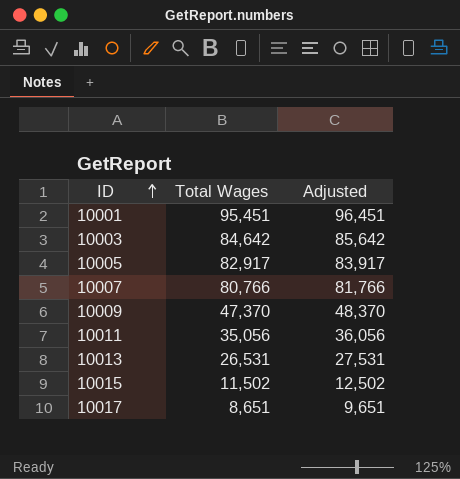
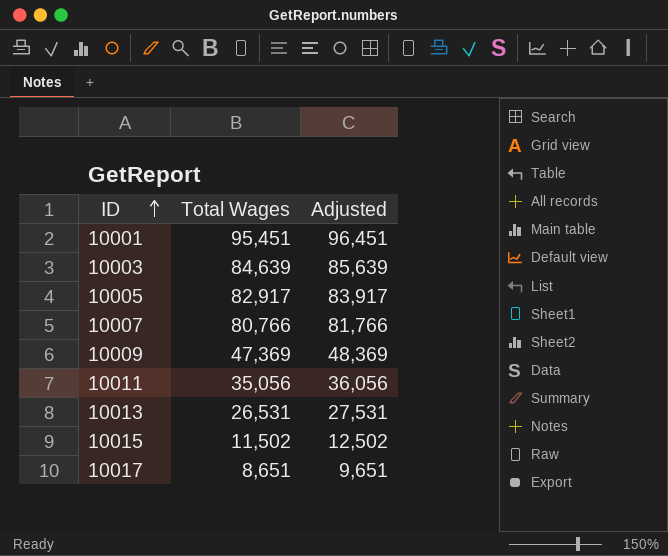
10003 | Total Wages: 84,642 -> 84,639
10003 | Adjusted: 85,642 -> 85,639
10009 | Total Wages: 47,370 -> 47,369
10009 | Adjusted: 48,370 -> 48,369

